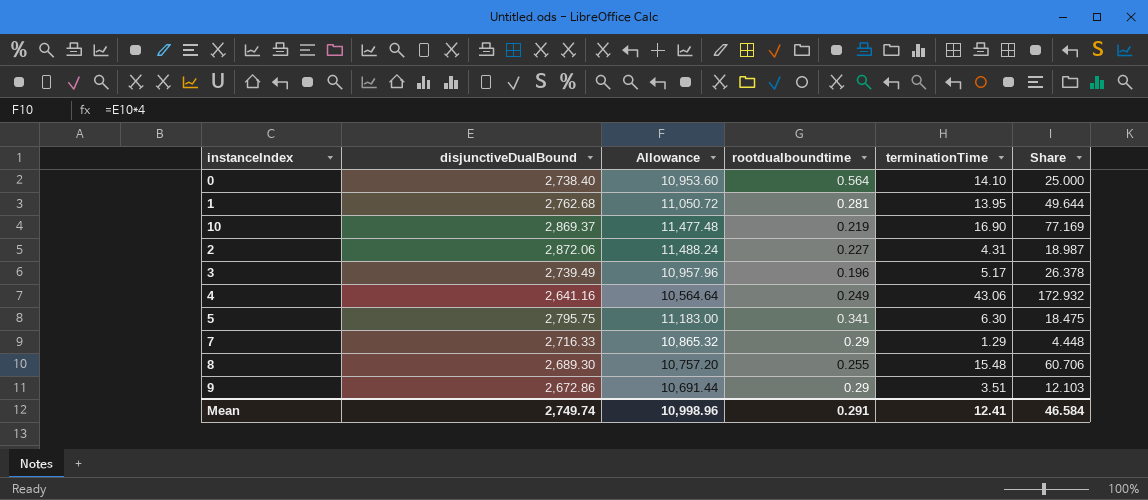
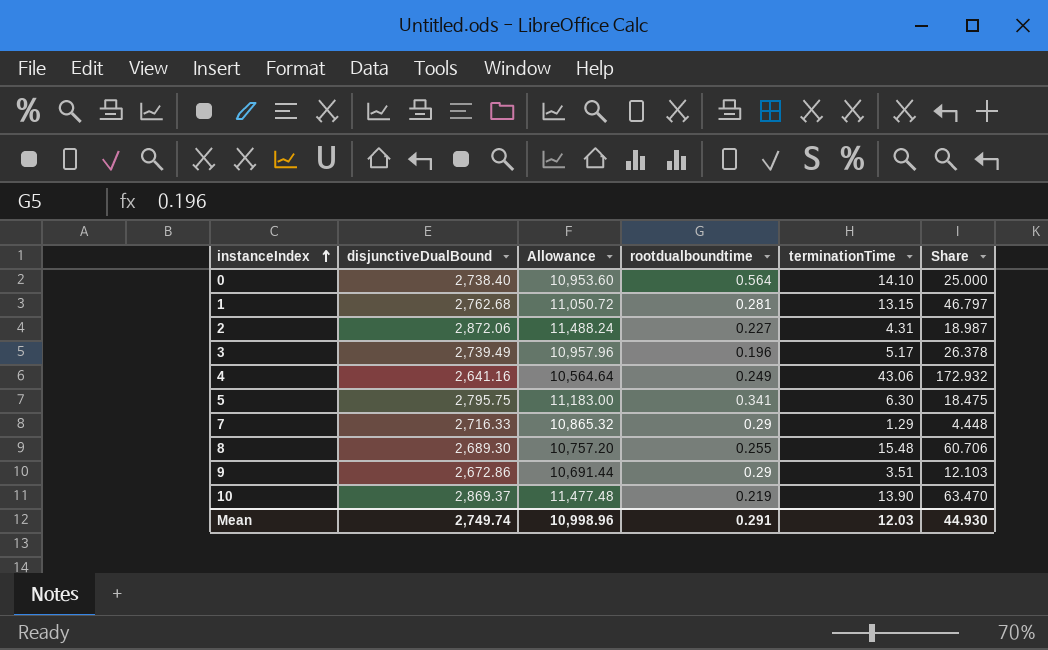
row order: none -> instanceIndex ascending
1 | terminationTime: 13.95 -> 13.15
1 | Share: 49.644 -> 46.797
10 | terminationTime: 16.90 -> 13.90
10 | Share: 77.169 -> 63.470
Mean | terminationTime: 12.41 -> 12.03
Mean | Share: 46.584 -> 44.930

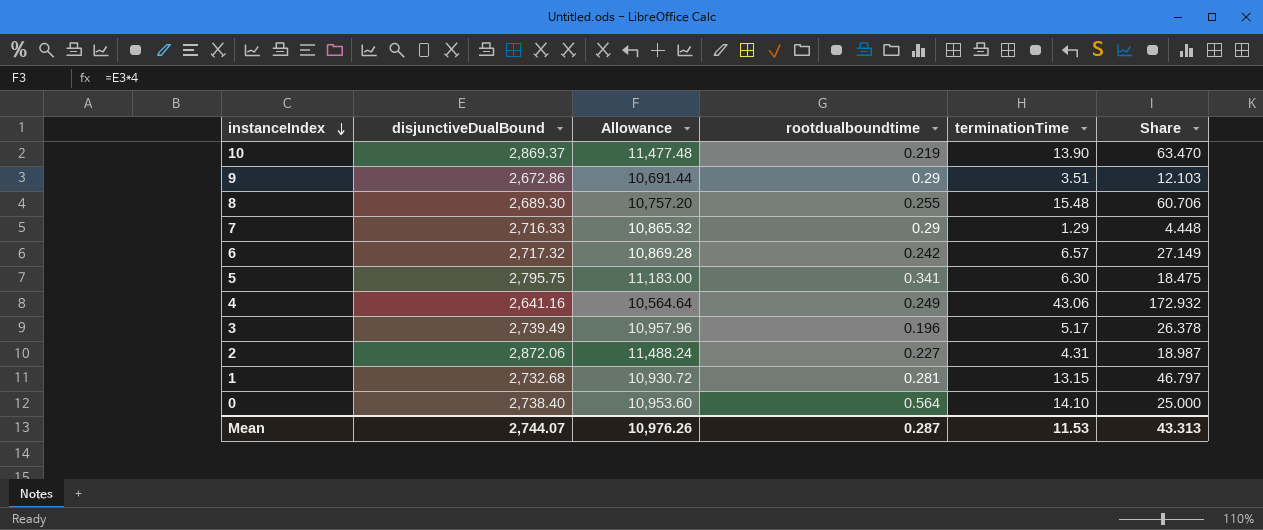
row order: instanceIndex ascending -> instanceIndex descending
row 6: none -> 2,717.32 | 10,869.28 | 0.242 | 6.57 | 27.149
1 | disjunctiveDualBound: 2,762.68 -> 2,732.68
1 | Allowance: 11,050.72 -> 10,930.72
Mean | disjunctiveDualBound: 2,749.74 -> 2,744.07
Mean | Allowance: 10,998.96 -> 10,976.26
Mean | rootdualboundtime: 0.291 -> 0.287
Mean | terminationTime: 12.03 -> 11.53
Mean | Share: 44.930 -> 43.313

